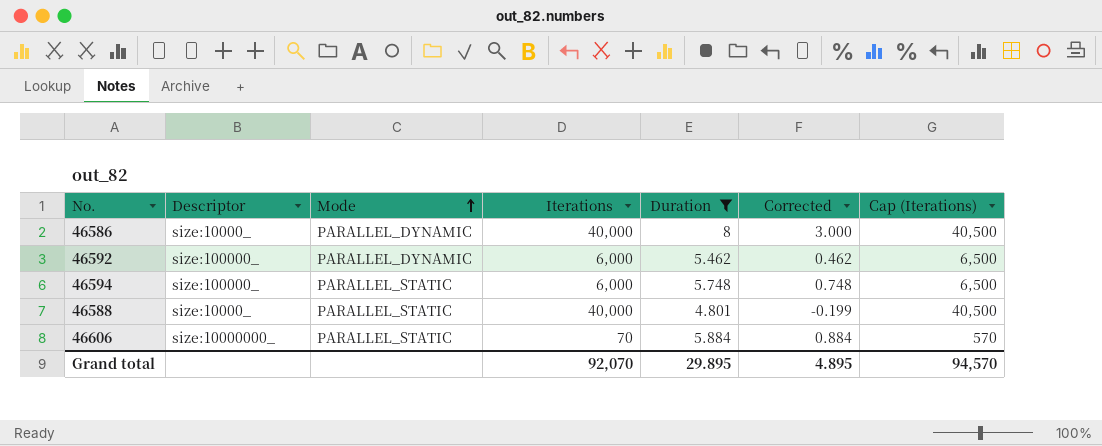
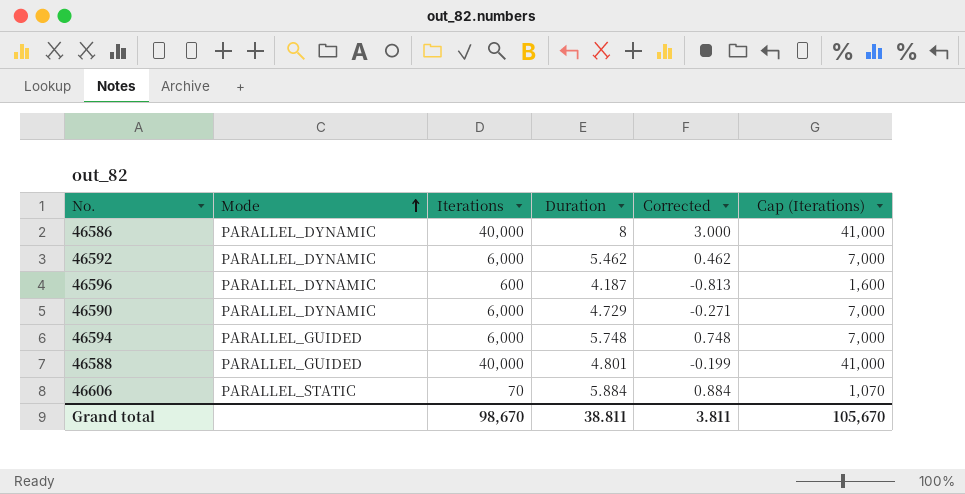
filter: Duration >= 4.801 -> none
column Descriptor | position: 2 -> none
column Cap (Iterations) | formula: [Iterations] + 500 -> [Iterations] + 1000
46594 | Mode: PARALLEL_STATIC -> PARALLEL_GUIDED
46588 | Mode: PARALLEL_STATIC -> PARALLEL_GUIDED
Grand total | Iterations: 92,070 -> 98,670
Grand total | Duration: 29.895 -> 38.811
Grand total | Corrected: 4.895 -> 3.811
Grand total | Cap (Iterations): 94,570 -> 105,670

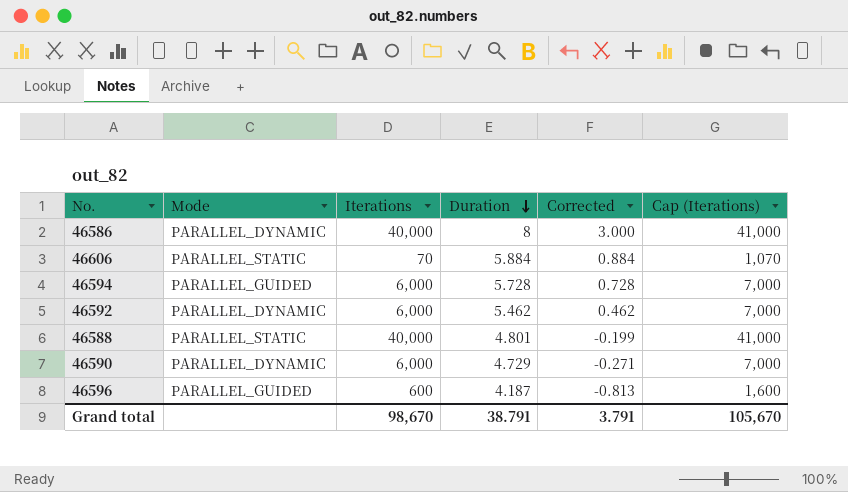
row order: Mode ascending -> Duration descending
46594 | Duration: 5.748 -> 5.728
46594 | Corrected: 0.748 -> 0.728
46588 | Mode: PARALLEL_GUIDED -> PARALLEL_STATIC
46596 | Mode: PARALLEL_DYNAMIC -> PARALLEL_GUIDED
Grand total | Duration: 38.811 -> 38.791
Grand total | Corrected: 3.811 -> 3.791

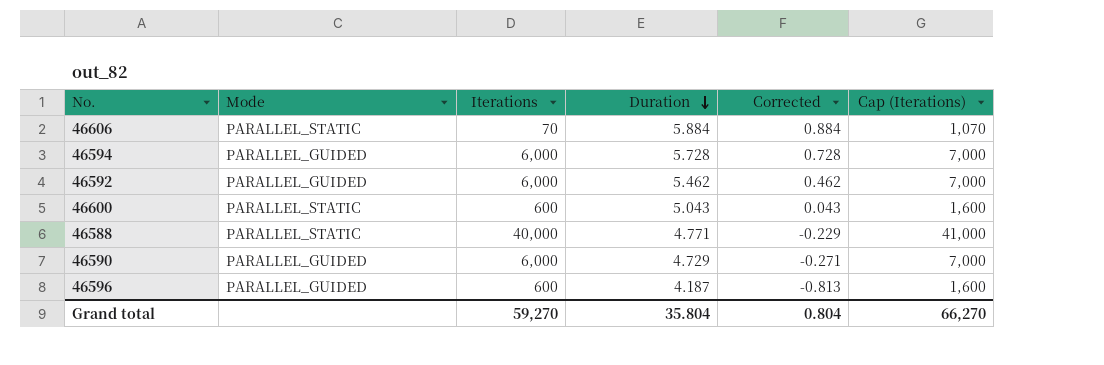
row 46586: PARALLEL_DYNAMIC | 40,000 | 8 | 3.000 | 41,000 -> none
46592 | Mode: PARALLEL_DYNAMIC -> PARALLEL_GUIDED
row 46600: none -> PARALLEL_STATIC | 600 | 5.043 | 0.043 | 1,600
46588 | Duration: 4.801 -> 4.771
46588 | Corrected: -0.199 -> -0.229
46590 | Mode: PARALLEL_DYNAMIC -> PARALLEL_GUIDED
Grand total | Iterations: 98,670 -> 59,270
Grand total | Duration: 38.791 -> 35.804
Grand total | Corrected: 3.791 -> 0.804
Grand total | Cap (Iterations): 105,670 -> 66,270

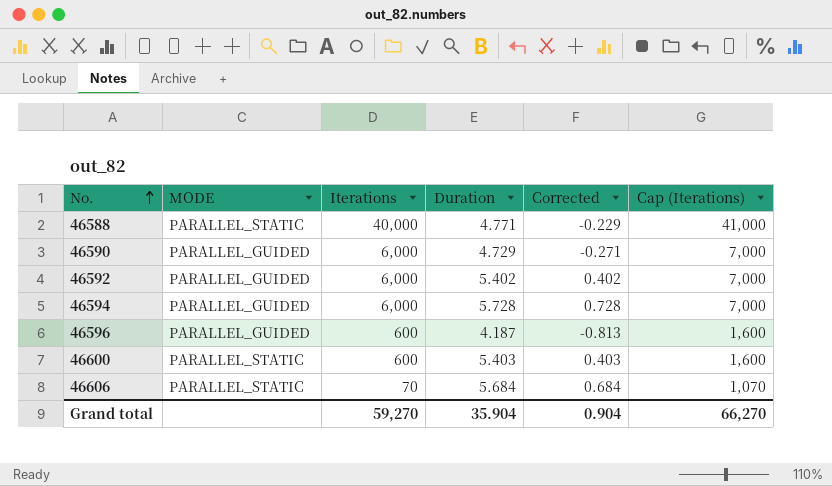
row order: Duration descending -> No. ascending
column name: Mode -> MODE
46592 | Duration: 5.462 -> 5.402
46592 | Corrected: 0.462 -> 0.402
46600 | Duration: 5.043 -> 5.403
46600 | Corrected: 0.043 -> 0.403
46606 | Duration: 5.884 -> 5.684
46606 | Corrected: 0.884 -> 0.684
Grand total | Duration: 35.804 -> 35.904
Grand total | Corrected: 0.804 -> 0.904

